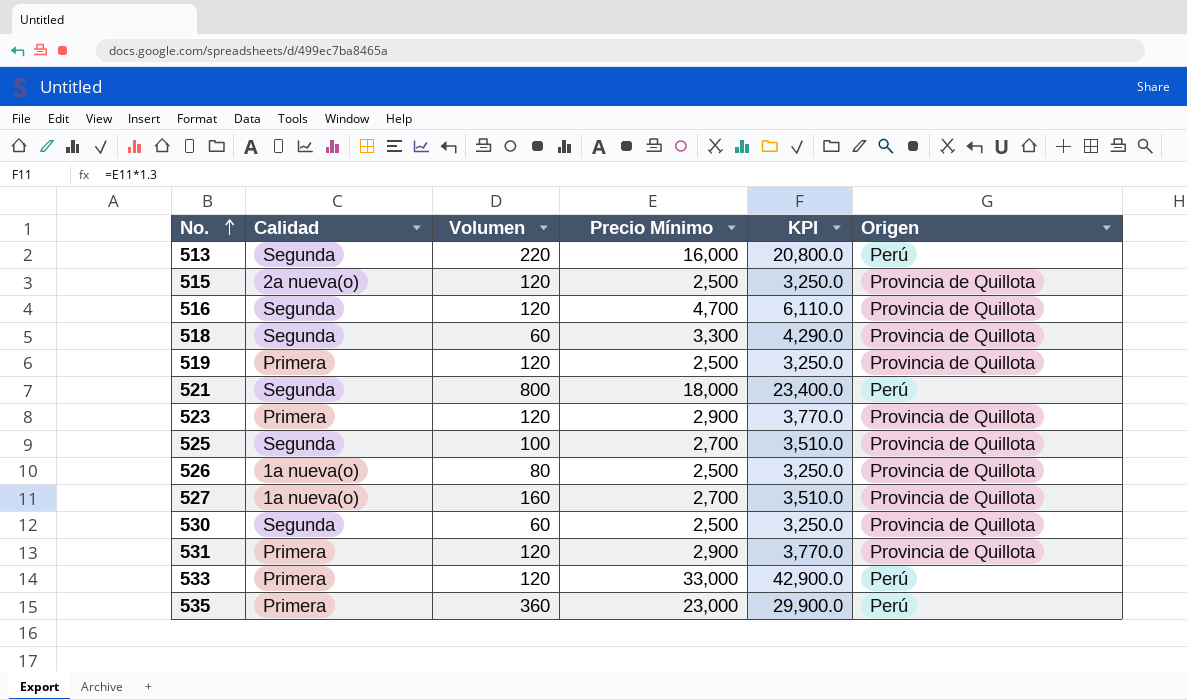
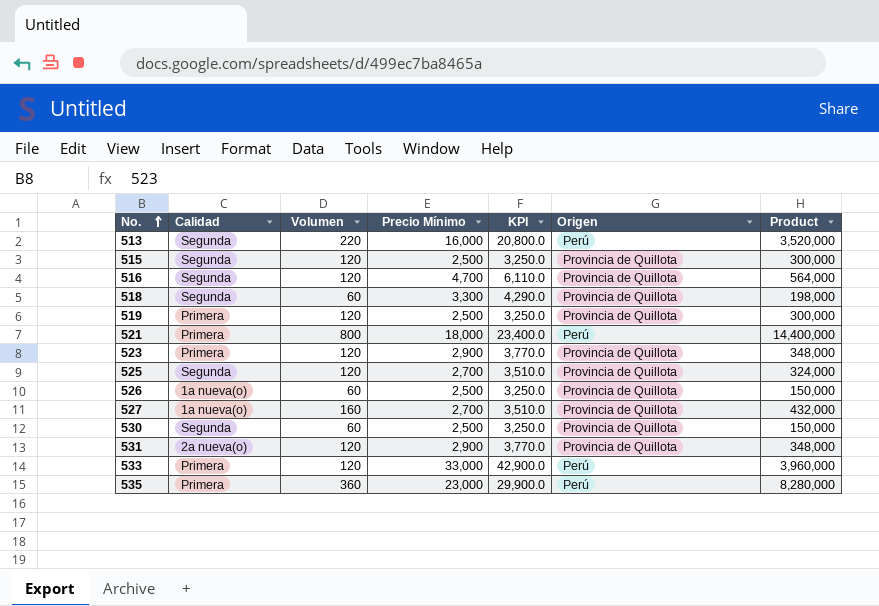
column Product | formula: none -> [Volumen] * [Precio Mínimo]
515 | Calidad: 2a nueva(o) -> Segunda
521 | Calidad: Segunda -> Primera
525 | Volumen: 100 -> 120
526 | Volumen: 80 -> 60
531 | Calidad: Primera -> 2a nueva(o)

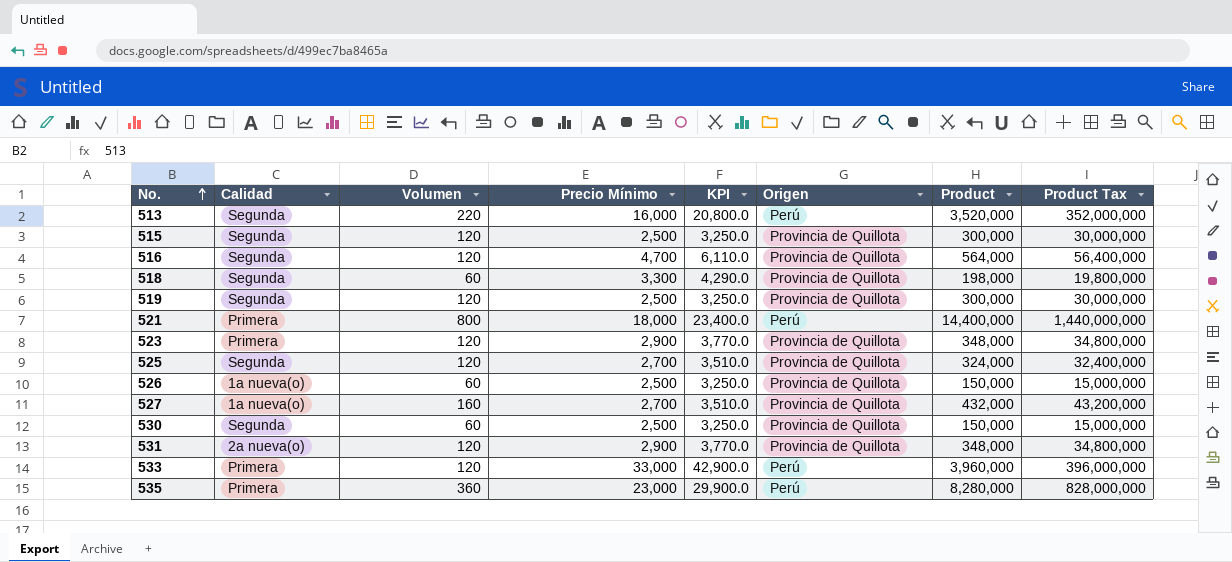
column Product Tax | formula: none -> [Product] * 100
519 | Calidad: Primera -> Segunda

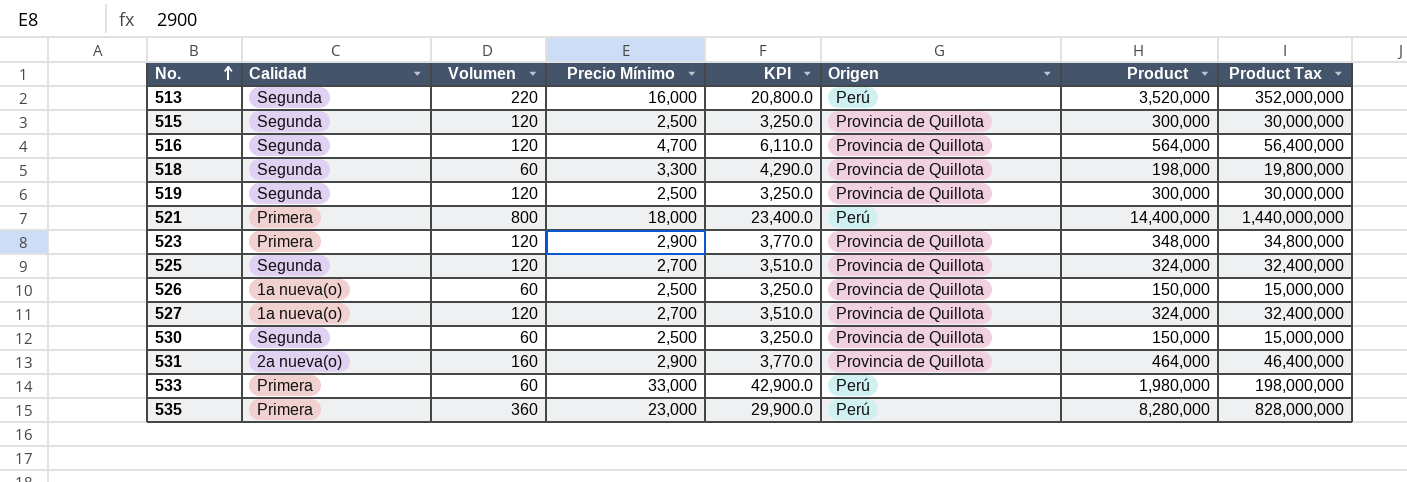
527 | Volumen: 160 -> 120
527 | Product: 432,000 -> 324,000
527 | Product Tax: 43,200,000 -> 32,400,000
531 | Volumen: 120 -> 160
531 | Product: 348,000 -> 464,000
531 | Product Tax: 34,800,000 -> 46,400,000
533 | Volumen: 120 -> 60
533 | Product: 3,960,000 -> 1,980,000
533 | Product Tax: 396,000,000 -> 198,000,000

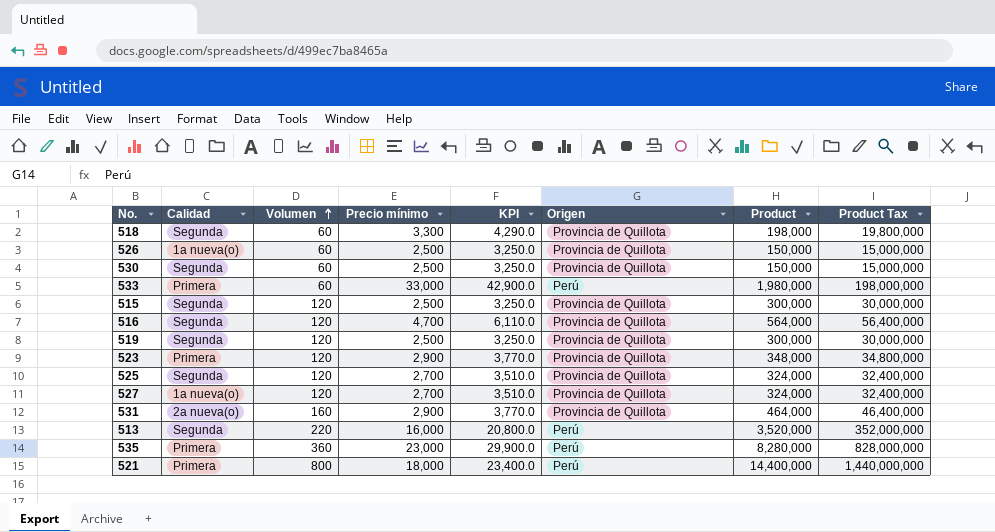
row order: No. ascending -> Volumen ascending
column name: Precio Mínimo -> Precio mínimo

